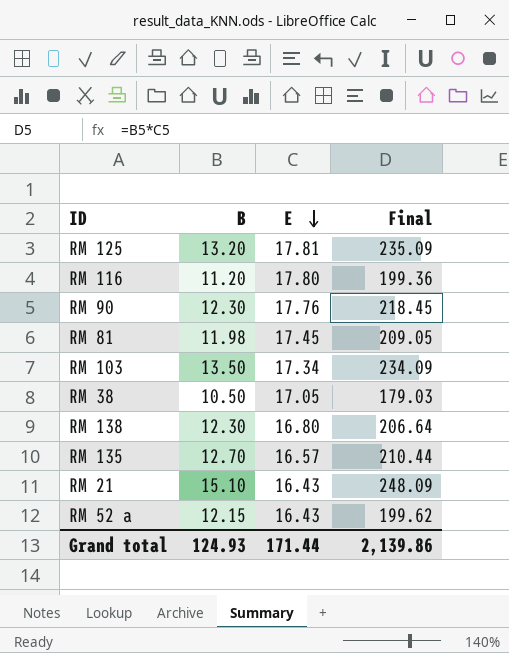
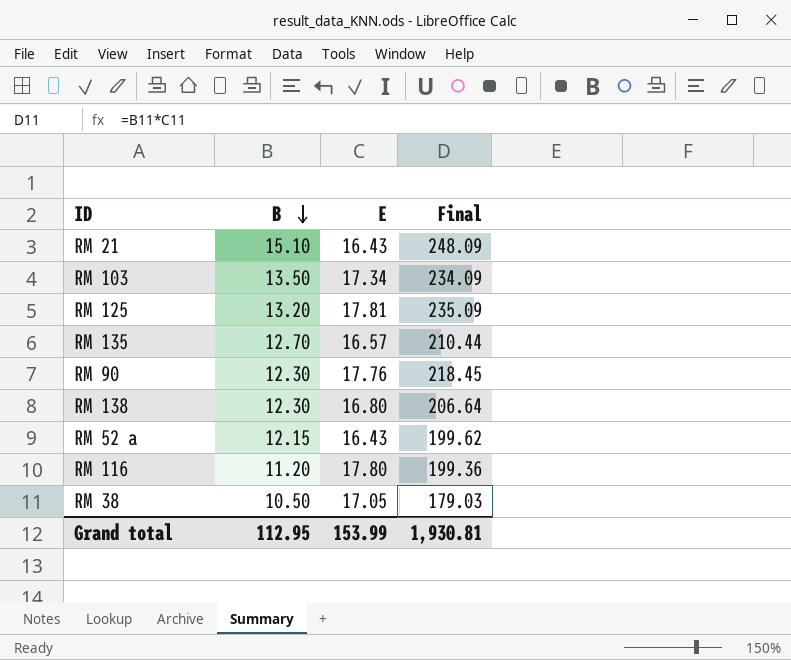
row order: E descending -> B descending
row RM 81: 11.98 | 17.45 | 209.05 -> none
Grand total | B: 124.93 -> 112.95
Grand total | E: 171.44 -> 153.99
Grand total | Final: 2,139.86 -> 1,930.81

